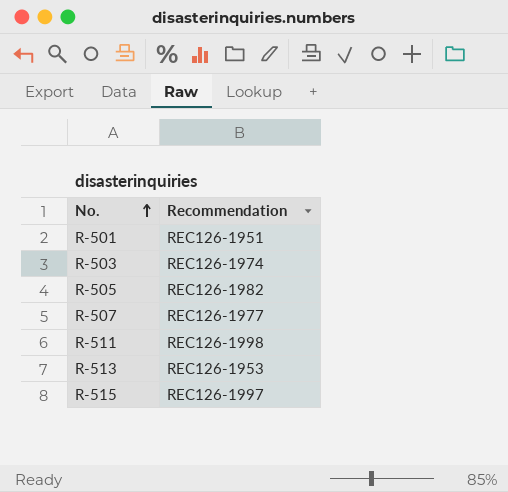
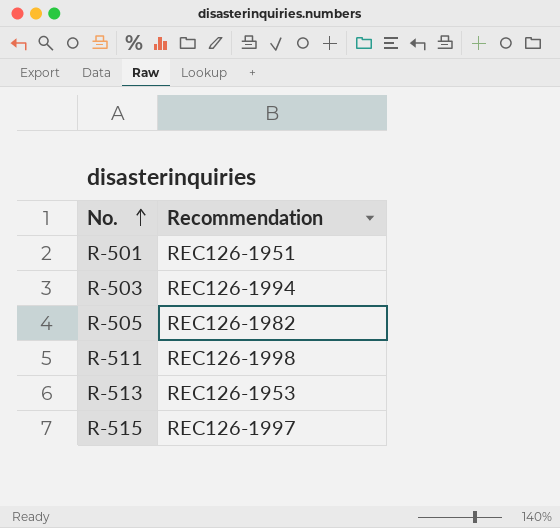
row R-507: REC126-1977 -> none
R-503 | Recommendation: REC126-1974 -> REC126-1994

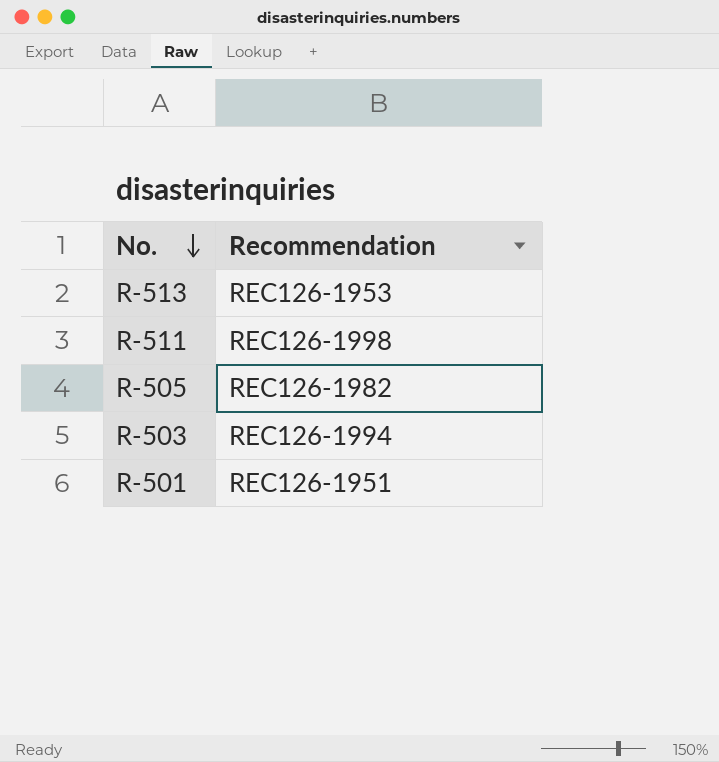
row order: No. ascending -> No. descending
row R-515: REC126-1997 -> none

